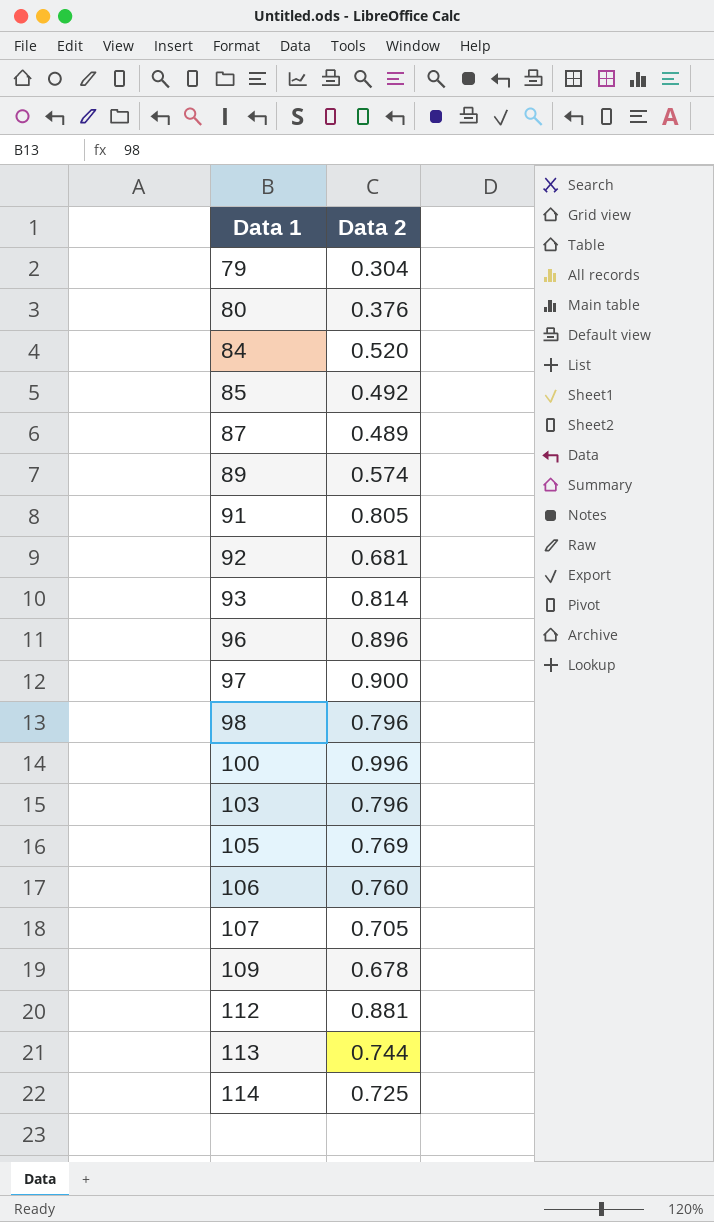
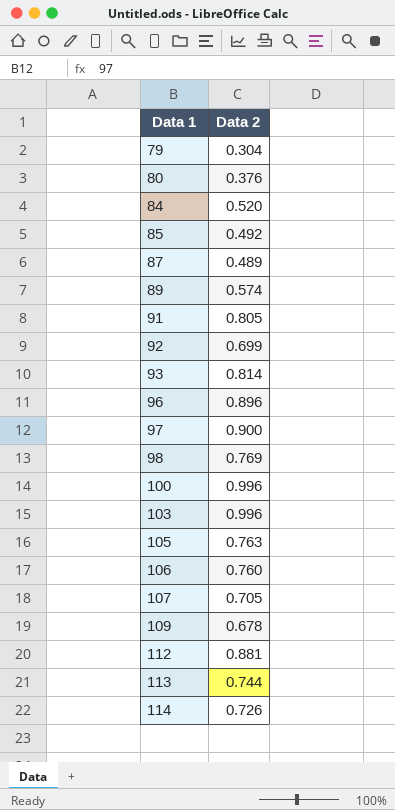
92 | Data 2: 0.681 -> 0.699
98 | Data 2: 0.796 -> 0.769
103 | Data 2: 0.796 -> 0.996
105 | Data 2: 0.769 -> 0.763
114 | Data 2: 0.725 -> 0.726

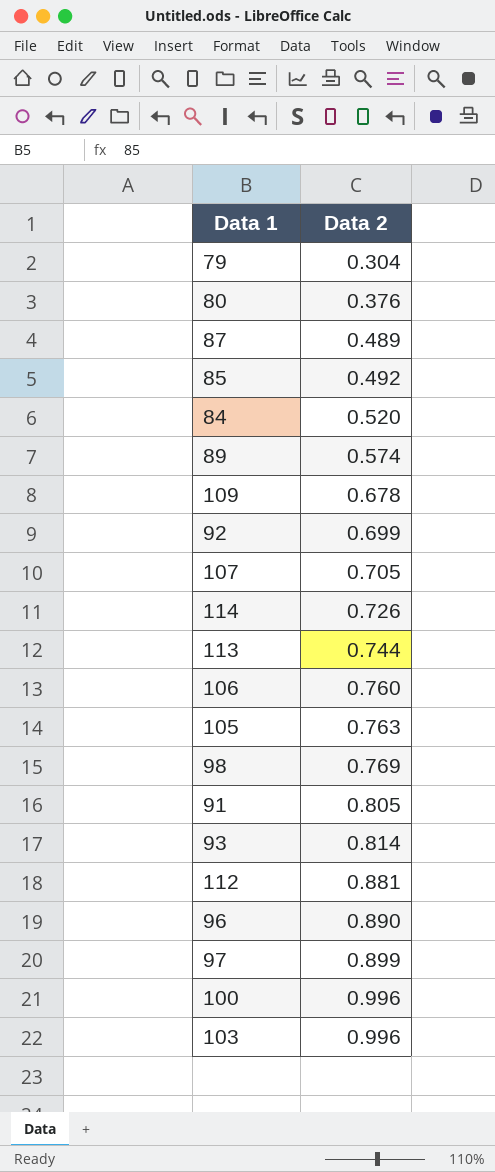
row order: Data 1 ascending -> Data 2 ascending
96 | Data 2: 0.896 -> 0.890
97 | Data 2: 0.900 -> 0.899

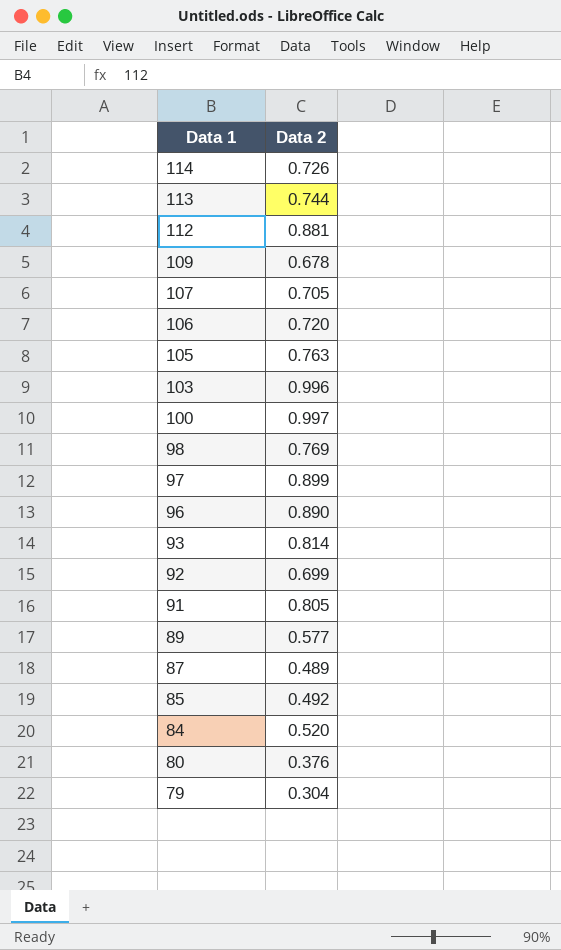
row order: Data 2 ascending -> Data 1 descending
106 | Data 2: 0.760 -> 0.720
100 | Data 2: 0.996 -> 0.997
89 | Data 2: 0.574 -> 0.577

